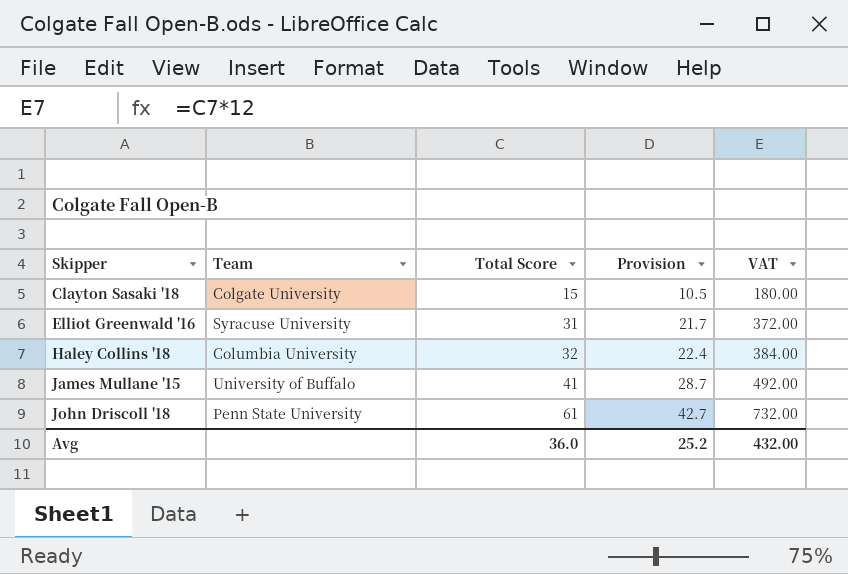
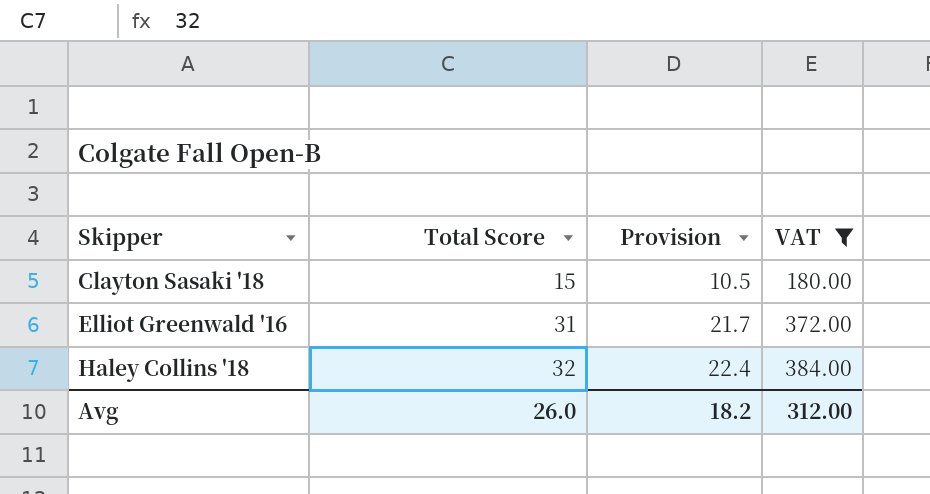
filter: none -> VAT <= 384.00
column Team | position: 2 -> none
Avg | Total Score: 36.0 -> 26.0
Avg | Provision: 25.2 -> 18.2
Avg | VAT: 432.00 -> 312.00

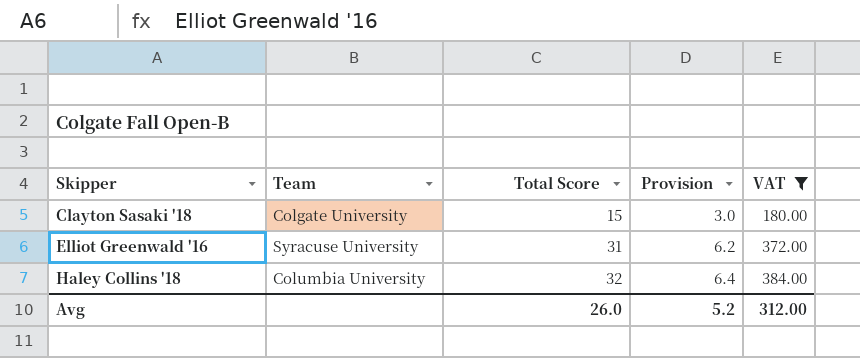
column Team | position: none -> 2
column Provision | formula: [Total Score] * 0.7 -> [Total Score] * 0.2
Avg | Provision: 18.2 -> 5.2

